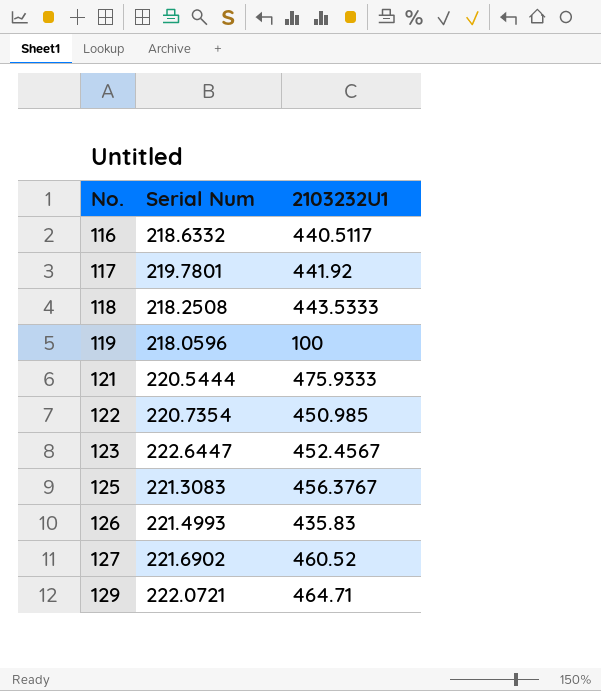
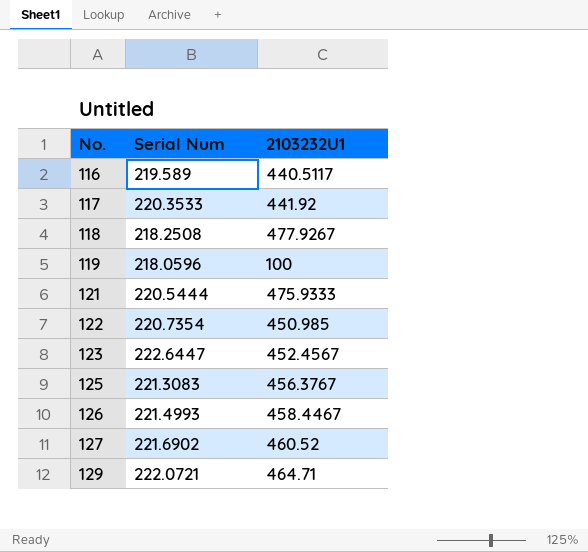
116 | Serial Num: 218.6332 -> 219.589
117 | Serial Num: 219.7801 -> 220.3533
118 | 2103232U1: 443.5333 -> 477.9267
126 | 2103232U1: 435.83 -> 458.4467

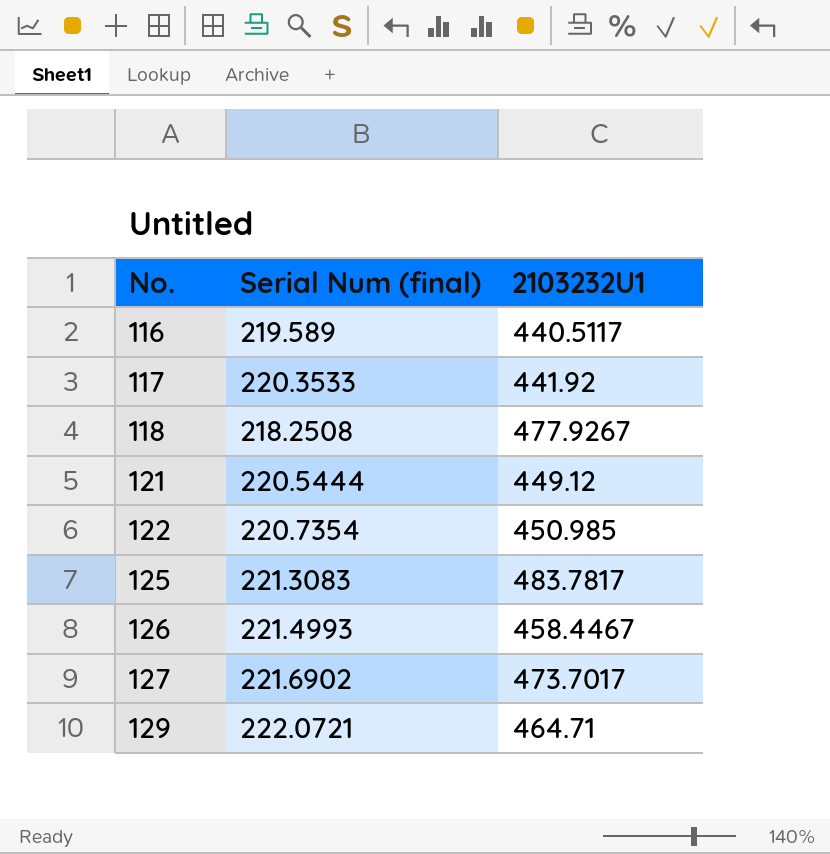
column name: Serial Num -> Serial Num (final)
row 119: 218.0596 | 100 -> none
row 123: 222.6447 | 452.4567 -> none
121 | 2103232U1: 475.9333 -> 449.12
125 | 2103232U1: 456.3767 -> 483.7817
127 | 2103232U1: 460.52 -> 473.7017

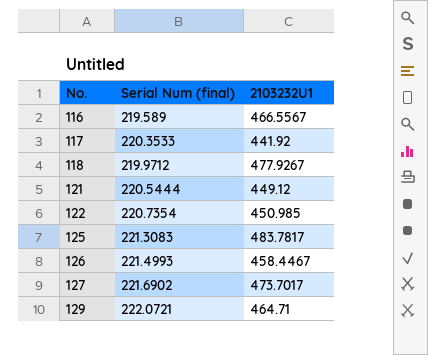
116 | 2103232U1: 440.5117 -> 466.5567
118 | Serial Num (final): 218.2508 -> 219.9712

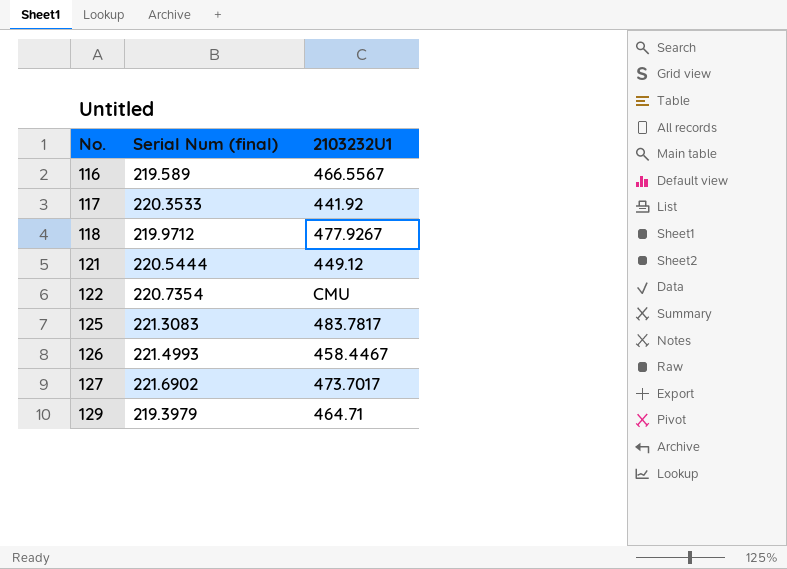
122 | 2103232U1: 450.985 -> CMU
129 | Serial Num (final): 222.0721 -> 219.3979

